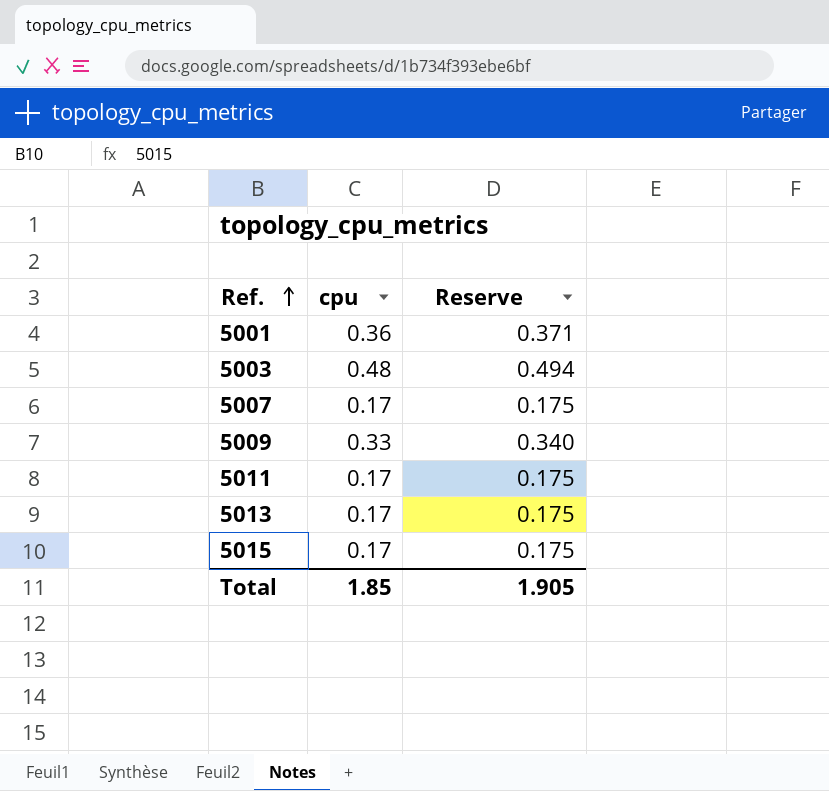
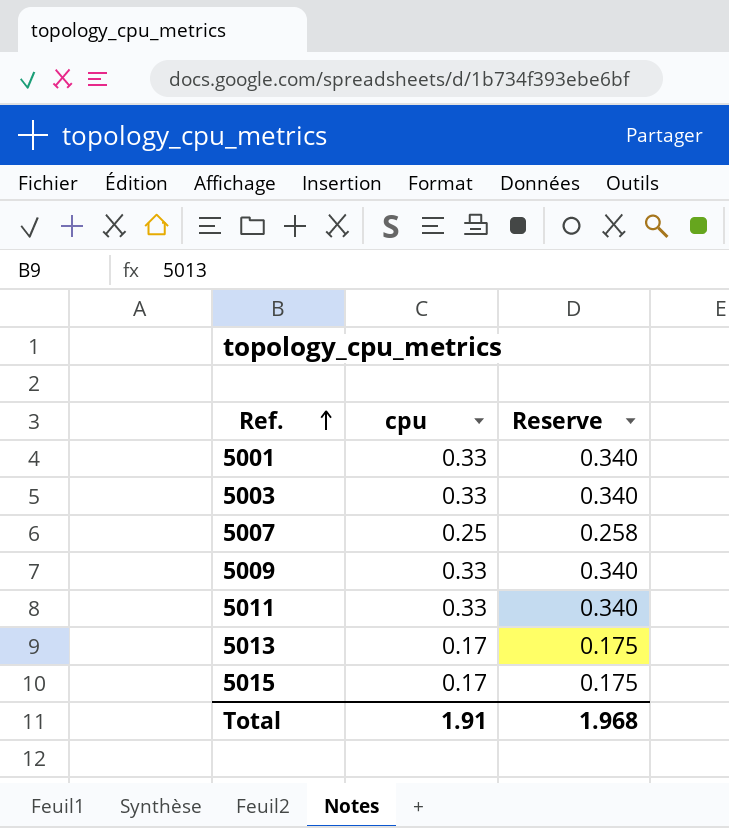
5001 | cpu: 0.36 -> 0.33
5001 | Reserve: 0.371 -> 0.340
5003 | cpu: 0.48 -> 0.33
5003 | Reserve: 0.494 -> 0.340
5007 | cpu: 0.17 -> 0.25
5007 | Reserve: 0.175 -> 0.258
5011 | cpu: 0.17 -> 0.33
5011 | Reserve: 0.175 -> 0.340
Total | cpu: 1.85 -> 1.91
Total | Reserve: 1.905 -> 1.968

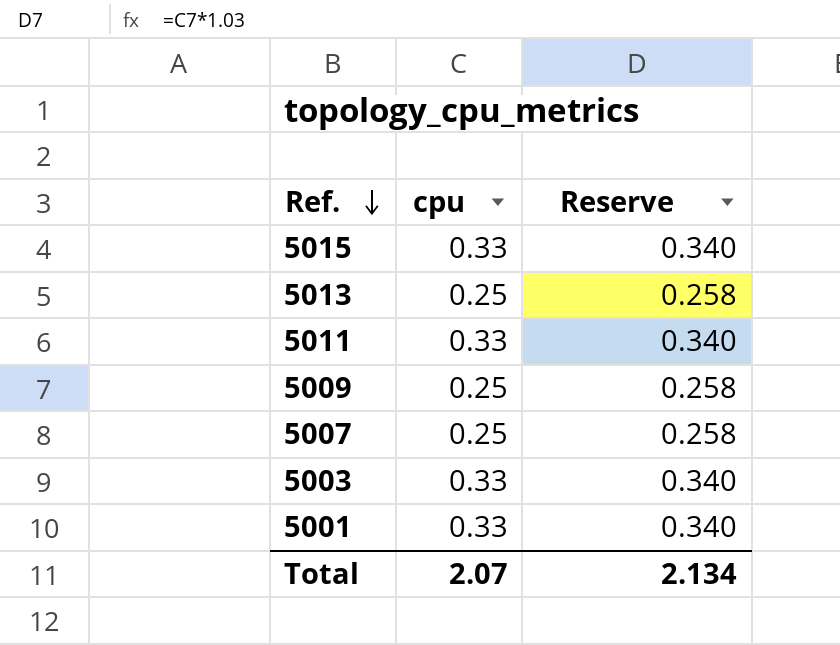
row order: Ref. ascending -> Ref. descending
5015 | cpu: 0.17 -> 0.33
5015 | Reserve: 0.175 -> 0.340
5013 | cpu: 0.17 -> 0.25
5013 | Reserve: 0.175 -> 0.258
5009 | cpu: 0.33 -> 0.25
5009 | Reserve: 0.340 -> 0.258
Total | cpu: 1.91 -> 2.07
Total | Reserve: 1.968 -> 2.134

